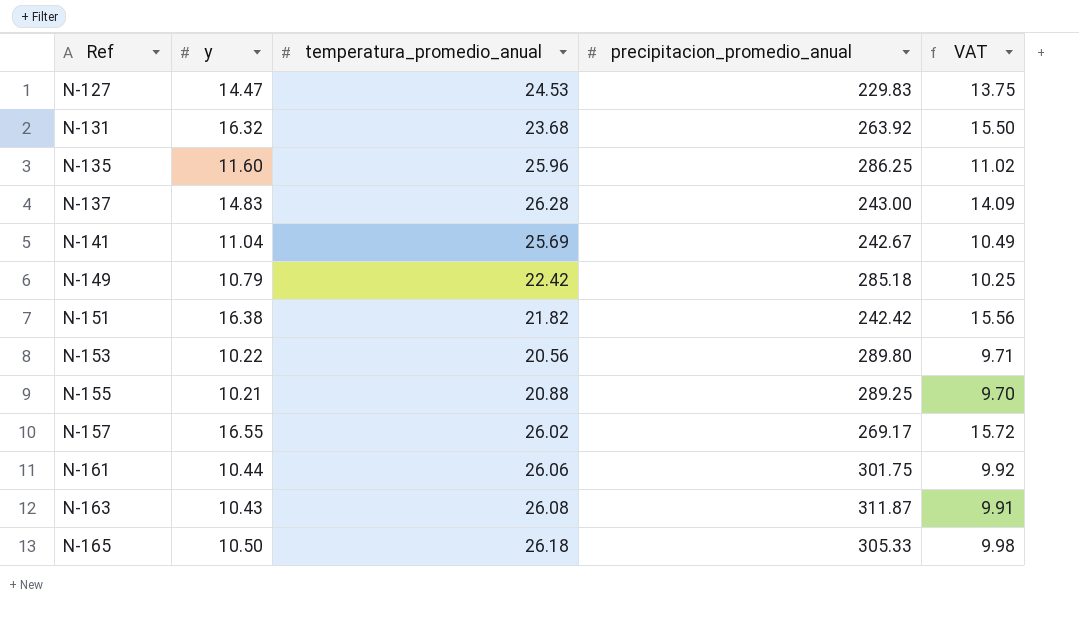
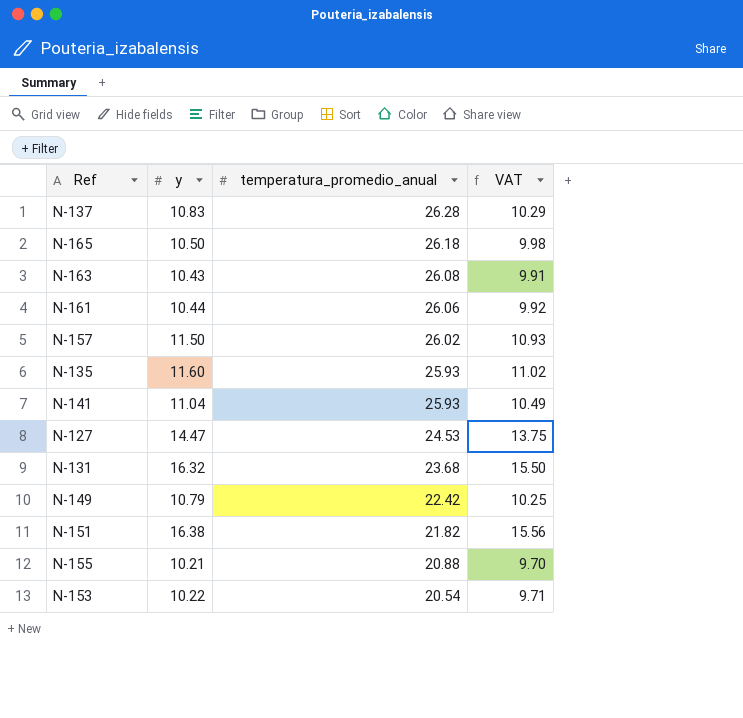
row order: Ref ascending -> temperatura_promedio_anual descending
column precipitacion_promedio_anual | position: 4 -> none
N-137 | y: 14.83 -> 10.83
N-137 | VAT: 14.09 -> 10.29
N-157 | y: 16.55 -> 11.50
N-157 | VAT: 15.72 -> 10.93
N-135 | temperatura_promedio_anual: 25.96 -> 25.93
N-141 | temperatura_promedio_anual: 25.69 -> 25.93
N-153 | temperatura_promedio_anual: 20.56 -> 20.54

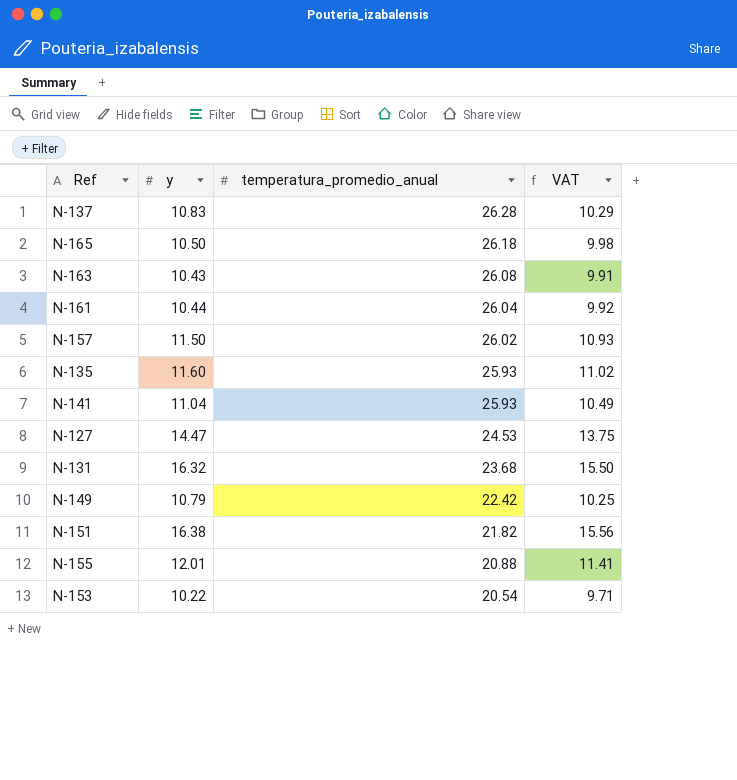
N-161 | temperatura_promedio_anual: 26.06 -> 26.04
N-155 | y: 10.21 -> 12.01
N-155 | VAT: 9.70 -> 11.41

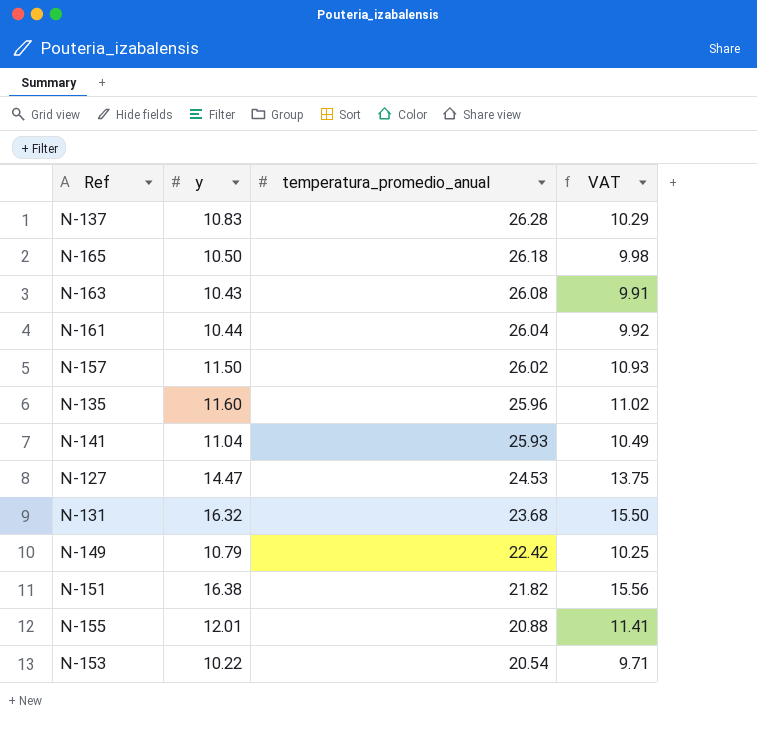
N-135 | temperatura_promedio_anual: 25.93 -> 25.96

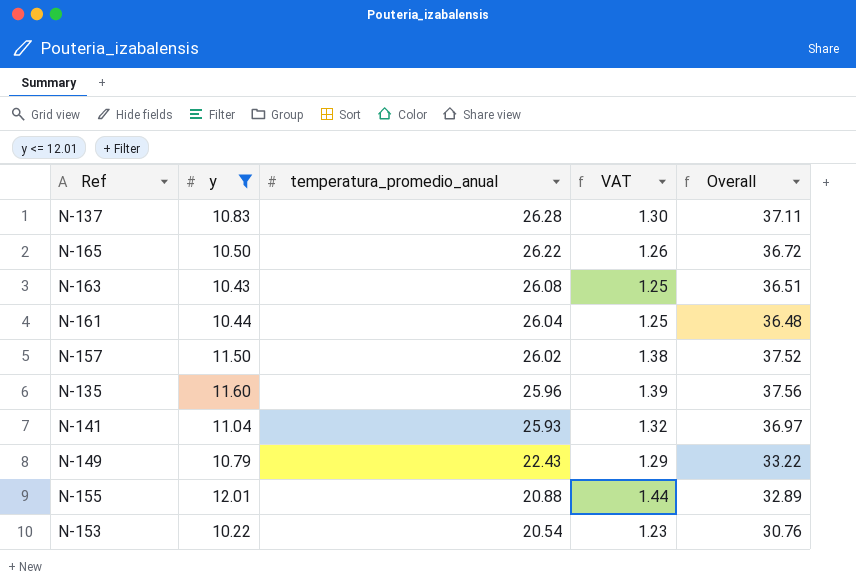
filter: none -> y <= 12.01
column VAT | formula: [y] * 0.95 -> [y] * 0.12
column Overall | formula: none -> [y] + [temperatura_promedio_anual]
N-165 | temperatura_promedio_anual: 26.18 -> 26.22
N-149 | temperatura_promedio_anual: 22.42 -> 22.43

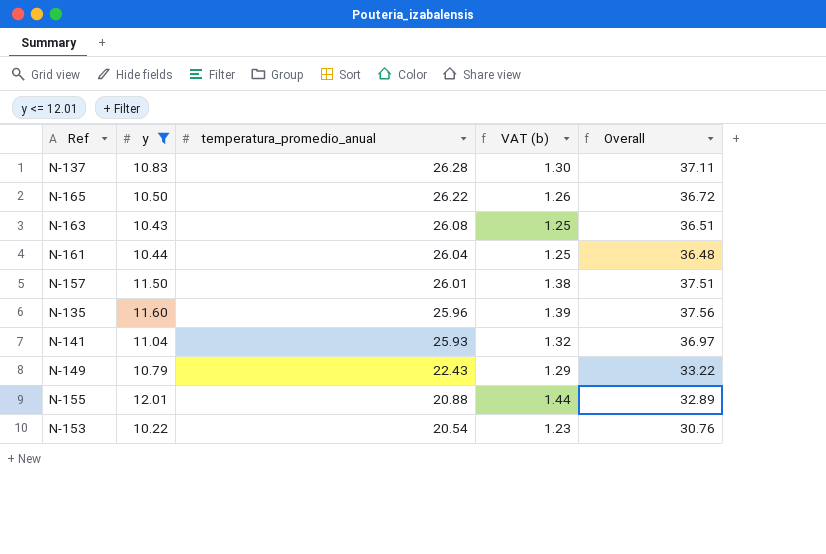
column name: VAT -> VAT (b)
N-157 | temperatura_promedio_anual: 26.02 -> 26.01
N-157 | Overall: 37.52 -> 37.51

